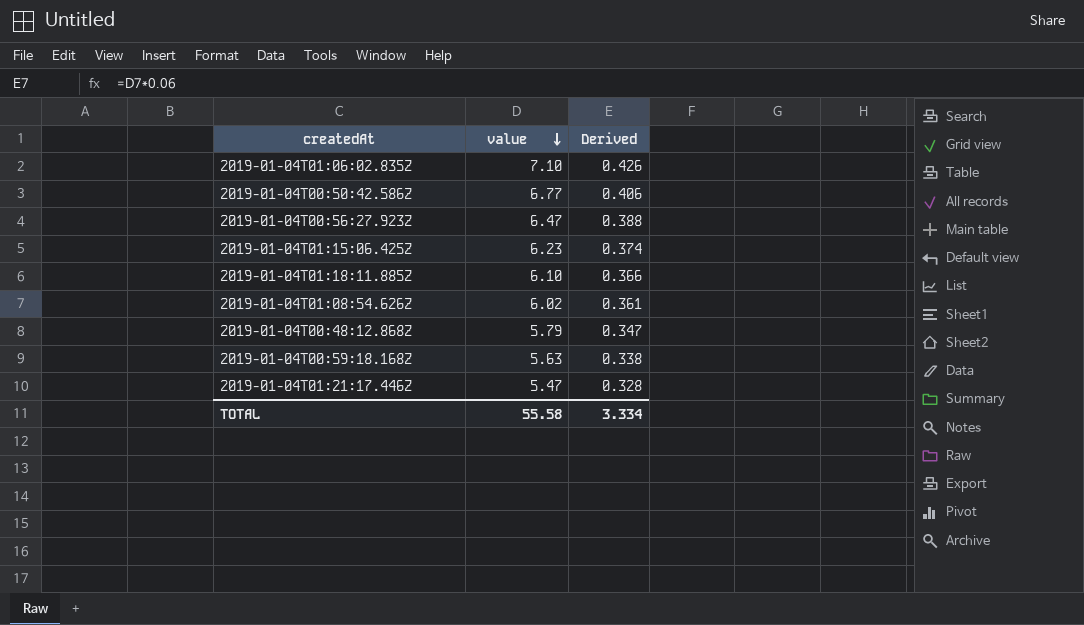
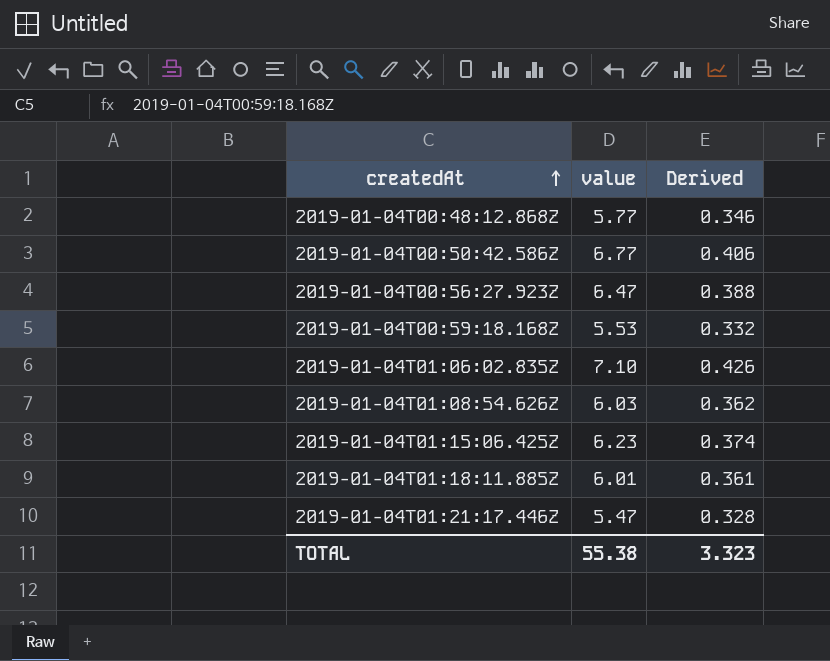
row order: value descending -> createdAt ascending
2019-01-04T00:48:12.868Z | value: 5.79 -> 5.77
2019-01-04T00:48:12.868Z | Derived: 0.347 -> 0.346
2019-01-04T00:59:18.168Z | value: 5.63 -> 5.53
2019-01-04T00:59:18.168Z | Derived: 0.338 -> 0.332
2019-01-04T01:08:54.626Z | value: 6.02 -> 6.03
2019-01-04T01:08:54.626Z | Derived: 0.361 -> 0.362
2019-01-04T01:18:11.885Z | value: 6.10 -> 6.01
2019-01-04T01:18:11.885Z | Derived: 0.366 -> 0.361
TOTAL | value: 55.58 -> 55.38
TOTAL | Derived: 3.334 -> 3.323

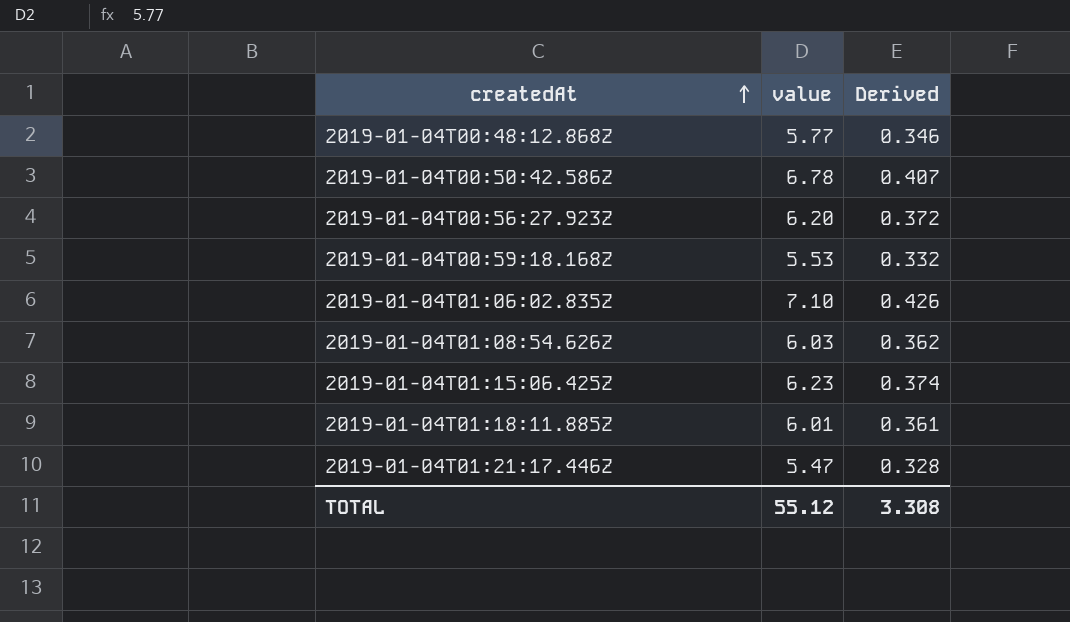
2019-01-04T00:50:42.586Z | value: 6.77 -> 6.78
2019-01-04T00:50:42.586Z | Derived: 0.406 -> 0.407
2019-01-04T00:56:27.923Z | value: 6.47 -> 6.20
2019-01-04T00:56:27.923Z | Derived: 0.388 -> 0.372
TOTAL | value: 55.38 -> 55.12
TOTAL | Derived: 3.323 -> 3.308

